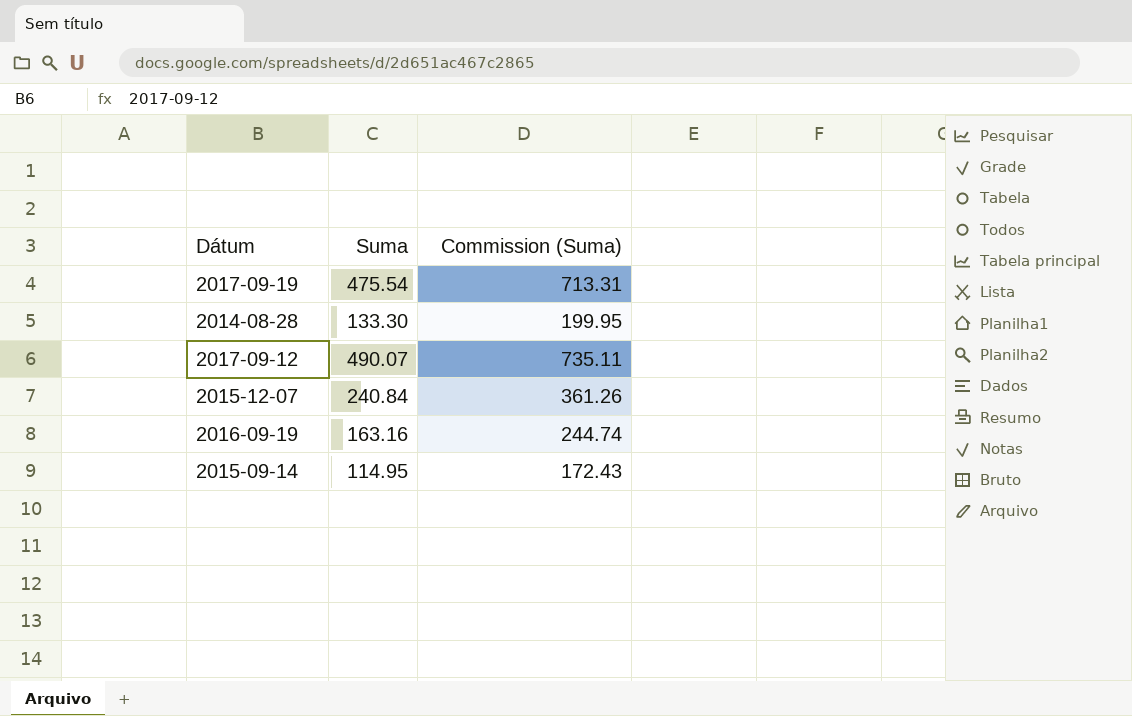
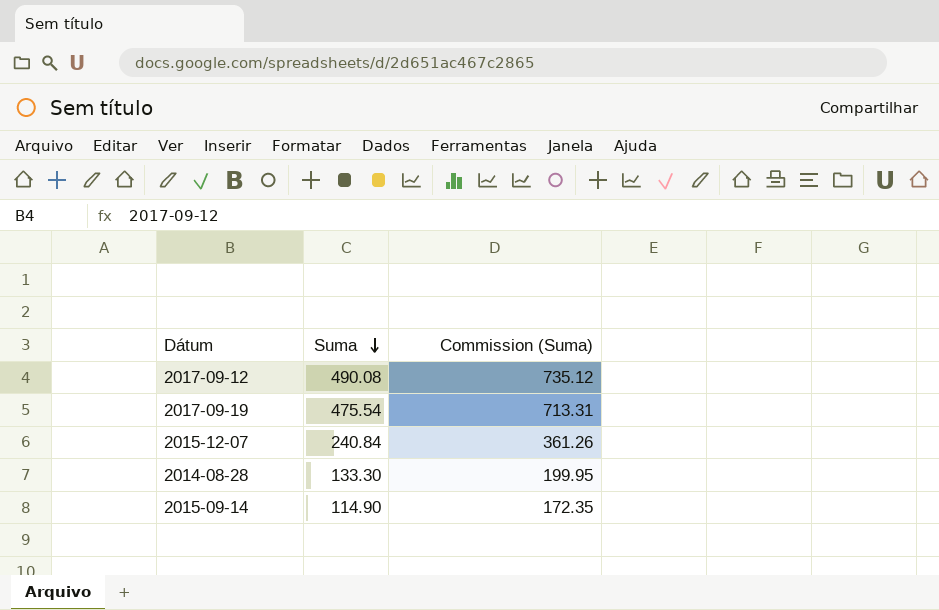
row order: none -> Suma descending
row 2016-09-19: 163.16 | 244.74 -> none
2017-09-12 | Suma: 490.07 -> 490.08
2017-09-12 | Commission (Suma): 735.11 -> 735.12
2015-09-14 | Suma: 114.95 -> 114.90
2015-09-14 | Commission (Suma): 172.43 -> 172.35

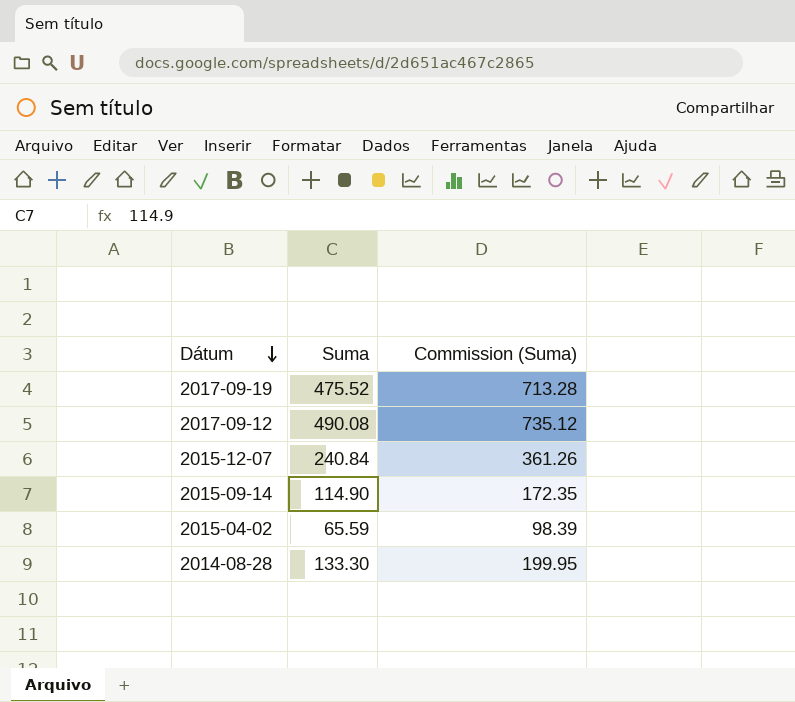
row order: Suma descending -> Dátum descending
2017-09-19 | Suma: 475.54 -> 475.52
2017-09-19 | Commission (Suma): 713.31 -> 713.28
row 2015-04-02: none -> 65.59 | 98.39

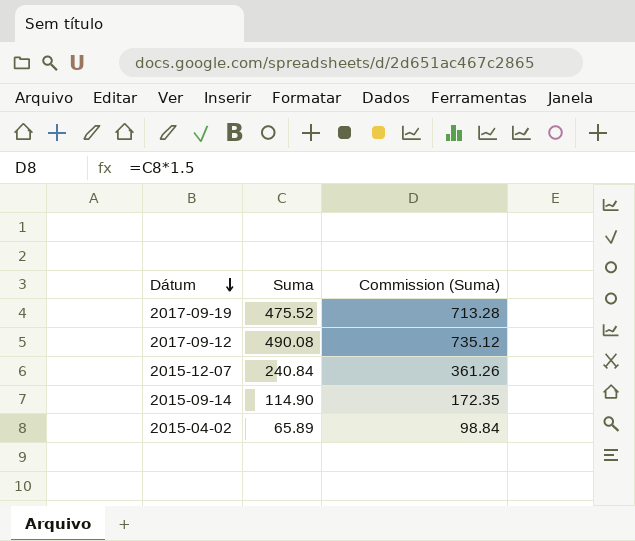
row 2014-08-28: 133.30 | 199.95 -> none
2015-04-02 | Suma: 65.59 -> 65.89
2015-04-02 | Commission (Suma): 98.39 -> 98.84

